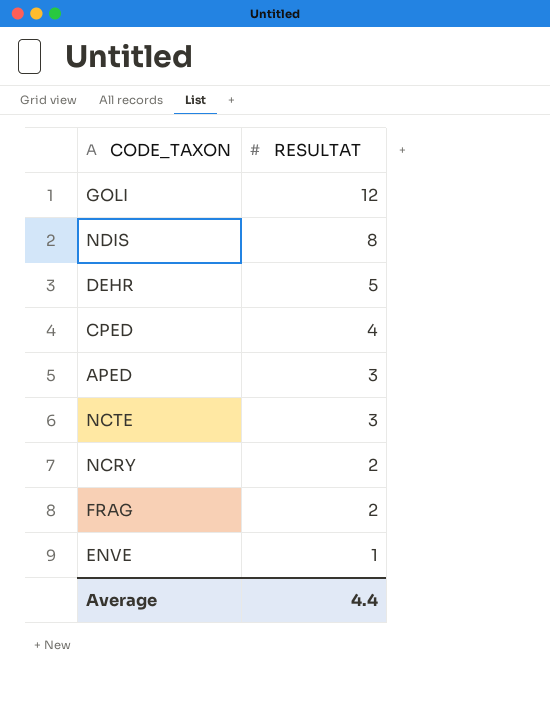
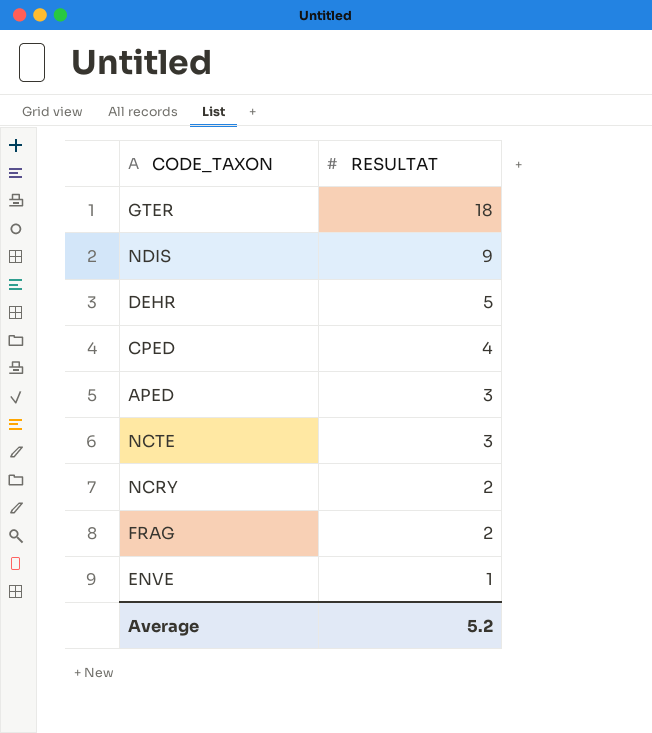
row GOLI: 12 -> none
row GTER: none -> 18
NDIS | RESULTAT: 8 -> 9
Average | RESULTAT: 4.4 -> 5.2

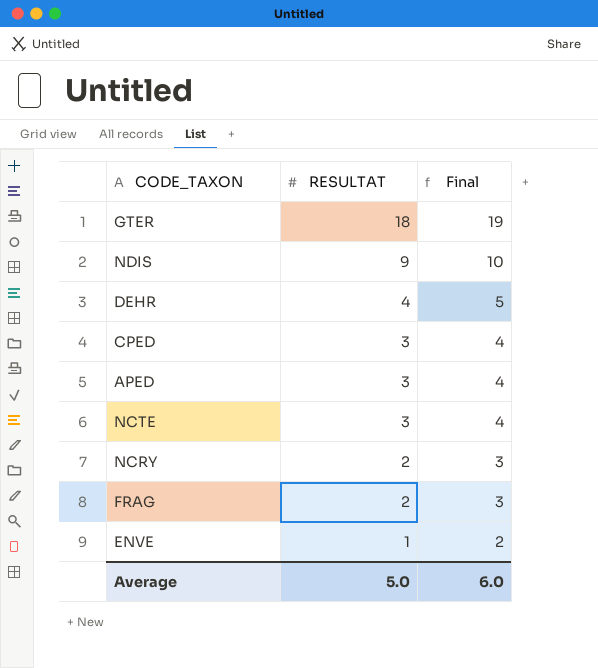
column Final | formula: none -> [RESULTAT] + 1
DEHR | RESULTAT: 5 -> 4
CPED | RESULTAT: 4 -> 3
Average | RESULTAT: 5.2 -> 5.0

